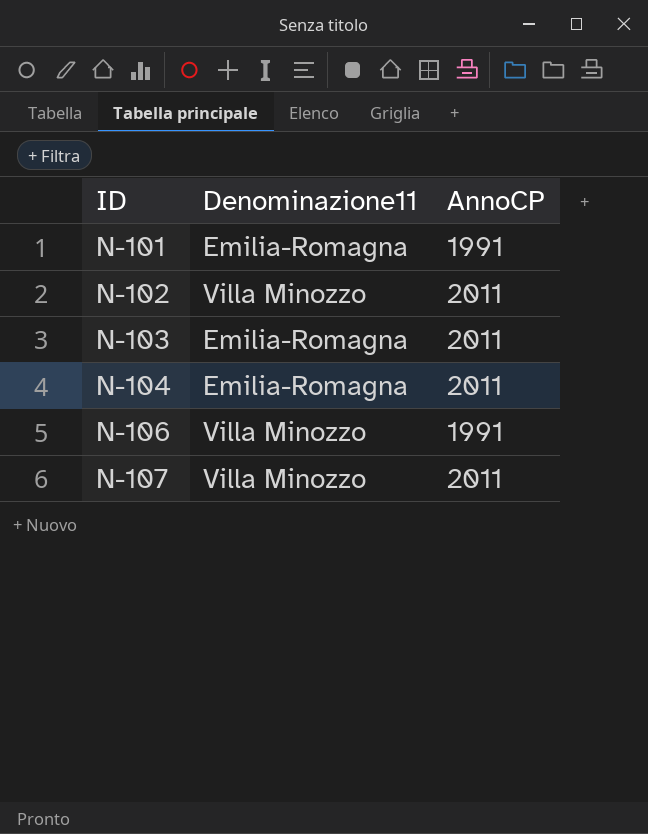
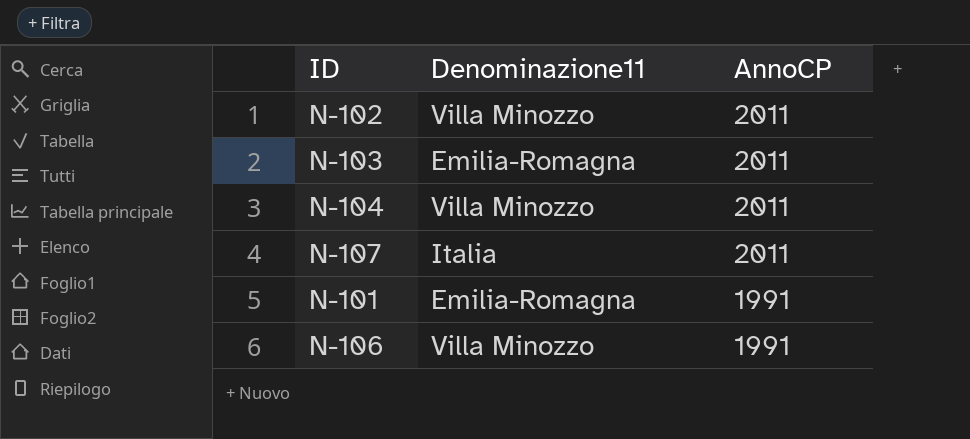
row order: ID ascending -> AnnoCP descending
N-104 | Denominazione11: Emilia-Romagna -> Villa Minozzo
N-107 | Denominazione11: Villa Minozzo -> Italia

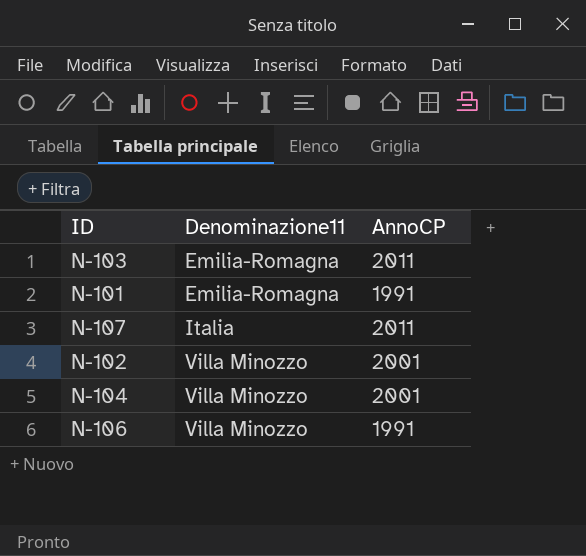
row order: AnnoCP descending -> Denominazione11 ascending
N-102 | AnnoCP: 2011 -> 2001
N-104 | AnnoCP: 2011 -> 2001

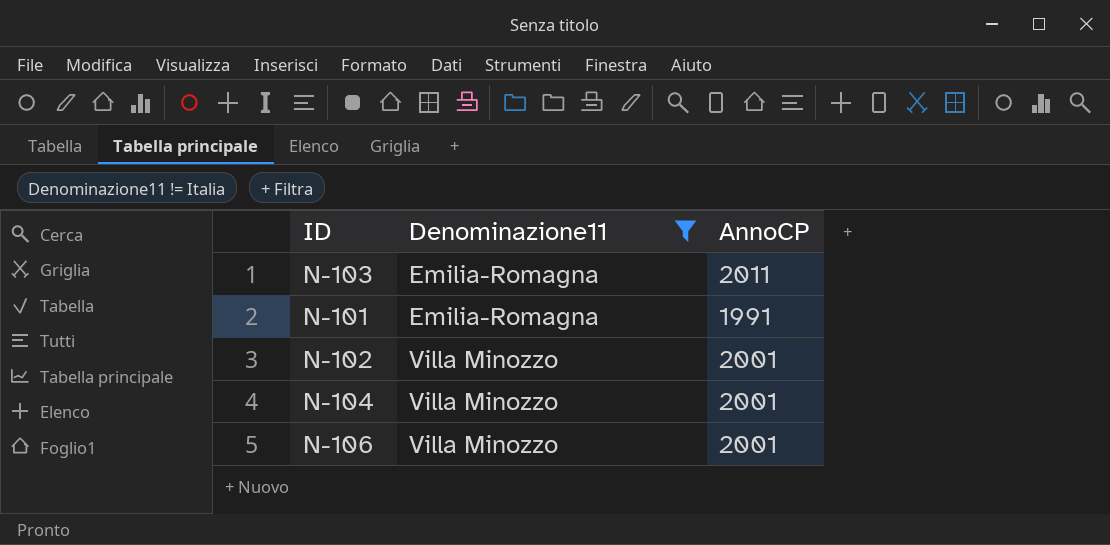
filter: none -> Denominazione11 != Italia
N-106 | AnnoCP: 1991 -> 2001

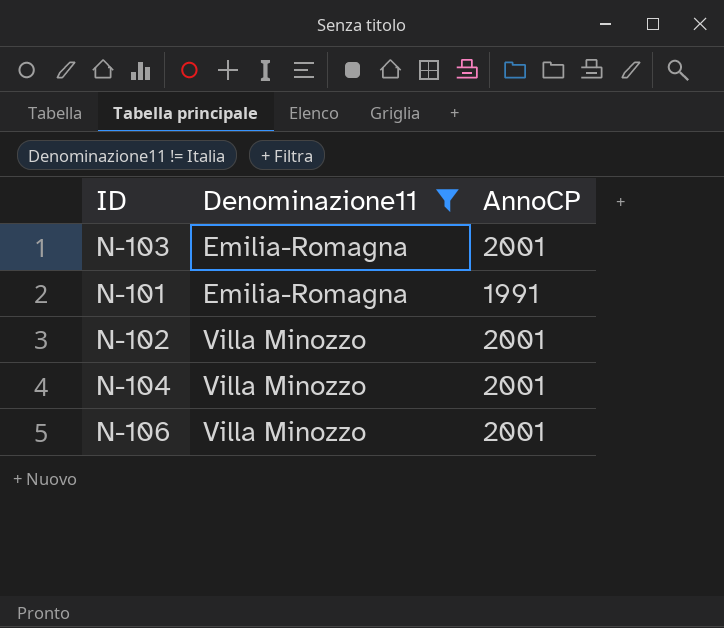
N-103 | AnnoCP: 2011 -> 2001

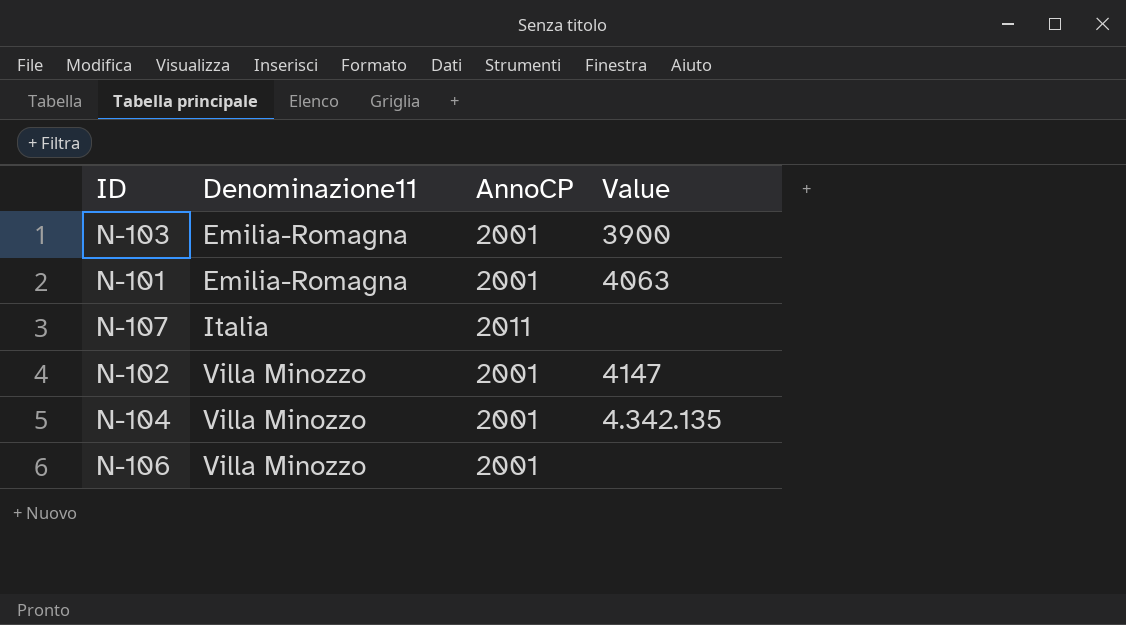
filter: Denominazione11 != Italia -> none
column Value | position: none -> 4
N-101 | AnnoCP: 1991 -> 2001

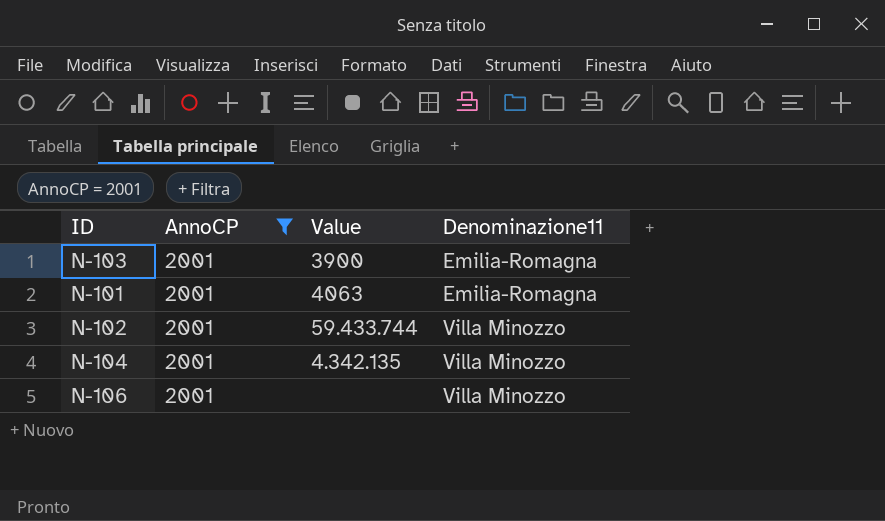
filter: none -> AnnoCP = 2001
column Denominazione11 | position: 2 -> 4
N-102 | Value: 4147 -> 59.433.744

